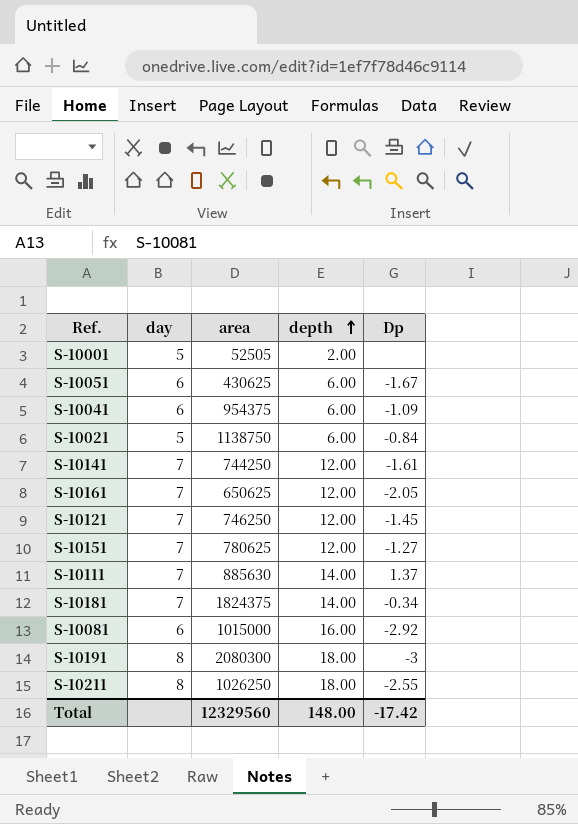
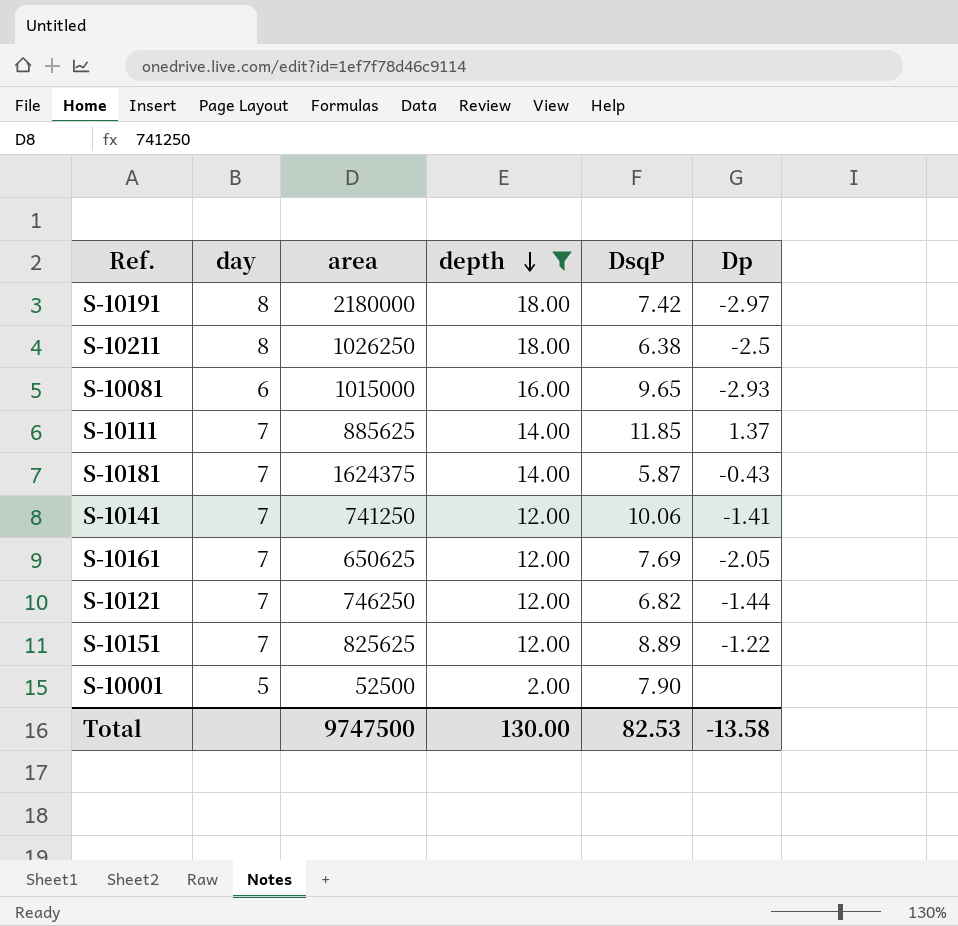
filter: none -> depth != 6.00
row order: depth ascending -> depth descending
column DsqP | position: none -> 5
S-10191 | area: 2080300 -> 2180000
S-10191 | Dp: -3 -> -2.97
S-10211 | Dp: -2.55 -> -2.5
S-10081 | Dp: -2.92 -> -2.93
S-10111 | area: 885630 -> 885625
S-10181 | area: 1824375 -> 1624375
S-10181 | Dp: -0.34 -> -0.43
S-10141 | area: 744250 -> 741250
S-10141 | Dp: -1.61 -> -1.41
S-10121 | Dp: -1.45 -> -1.44
S-10151 | area: 780625 -> 825625
S-10151 | Dp: -1.27 -> -1.22
S-10001 | area: 52505 -> 52500
Total | area: 12329560 -> 9747500
Total | depth: 148.00 -> 130.00
Total | Dp: -17.42 -> -13.58

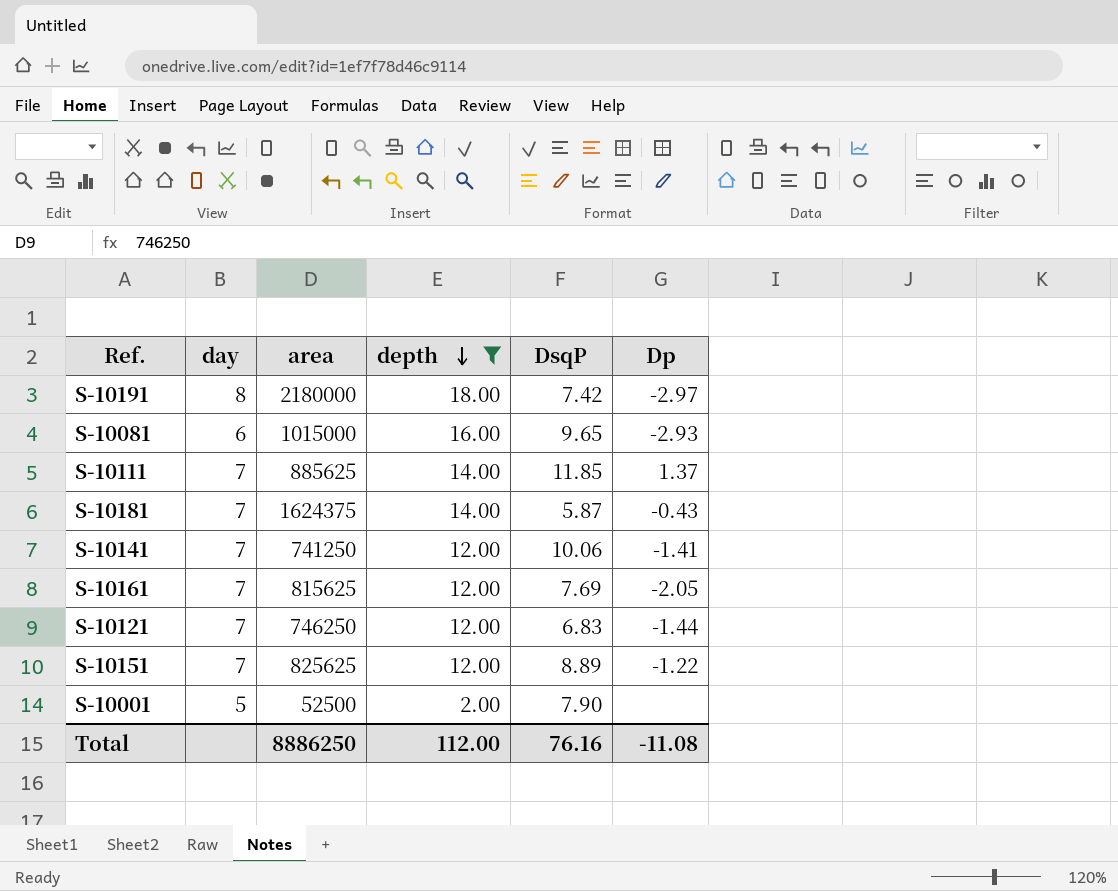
row S-10211: 8 | 1026250 | 18.00 | 6.38 | -2.5 -> none
S-10161 | area: 650625 -> 815625
S-10121 | DsqP: 6.82 -> 6.83
Total | area: 9747500 -> 8886250
Total | depth: 130.00 -> 112.00
Total | DsqP: 82.53 -> 76.16
Total | Dp: -13.58 -> -11.08

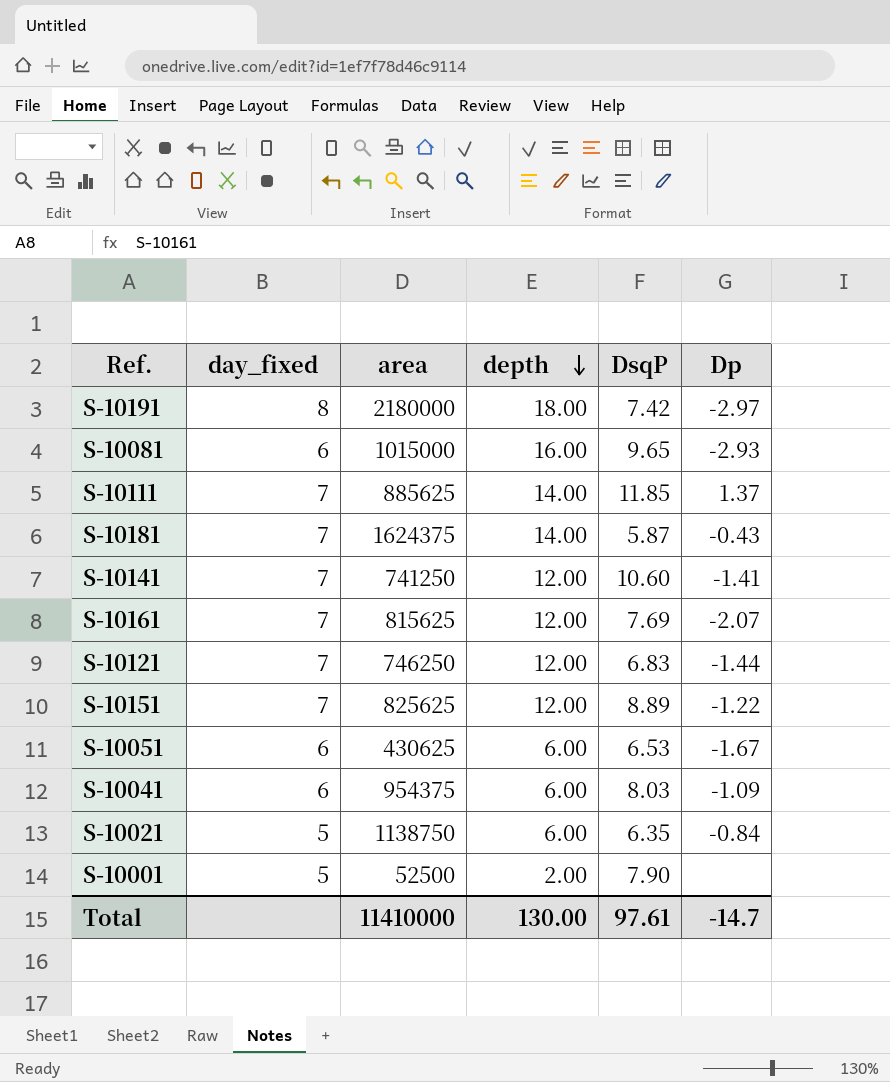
filter: depth != 6.00 -> none
column name: day -> day_fixed
S-10141 | DsqP: 10.06 -> 10.60
S-10161 | Dp: -2.05 -> -2.07
Total | area: 8886250 -> 11410000
Total | depth: 112.00 -> 130.00
Total | DsqP: 76.16 -> 97.61
Total | Dp: -11.08 -> -14.7

